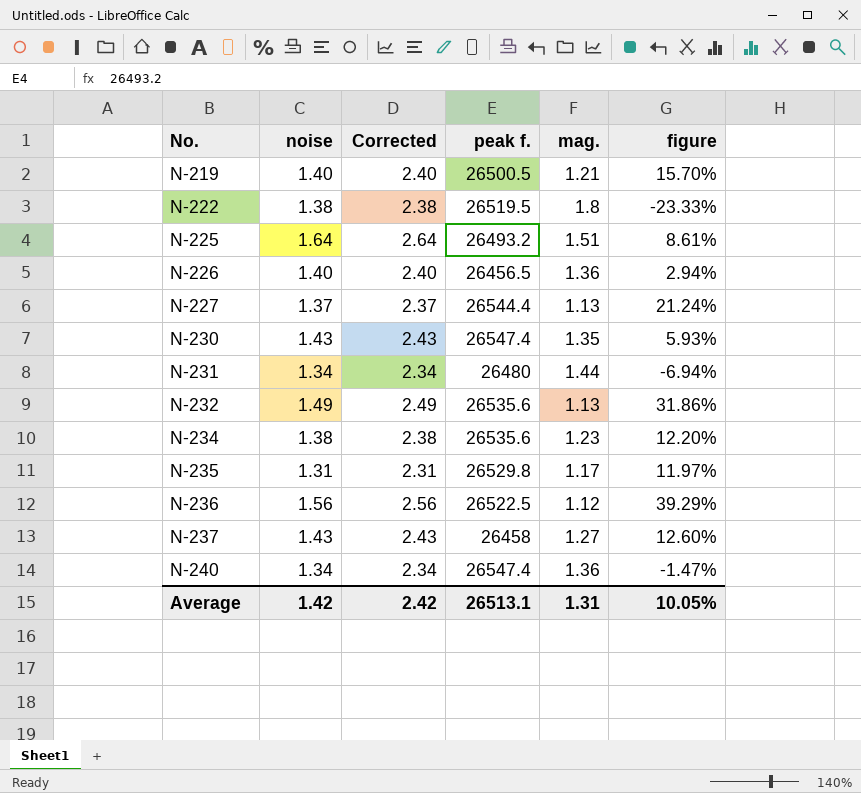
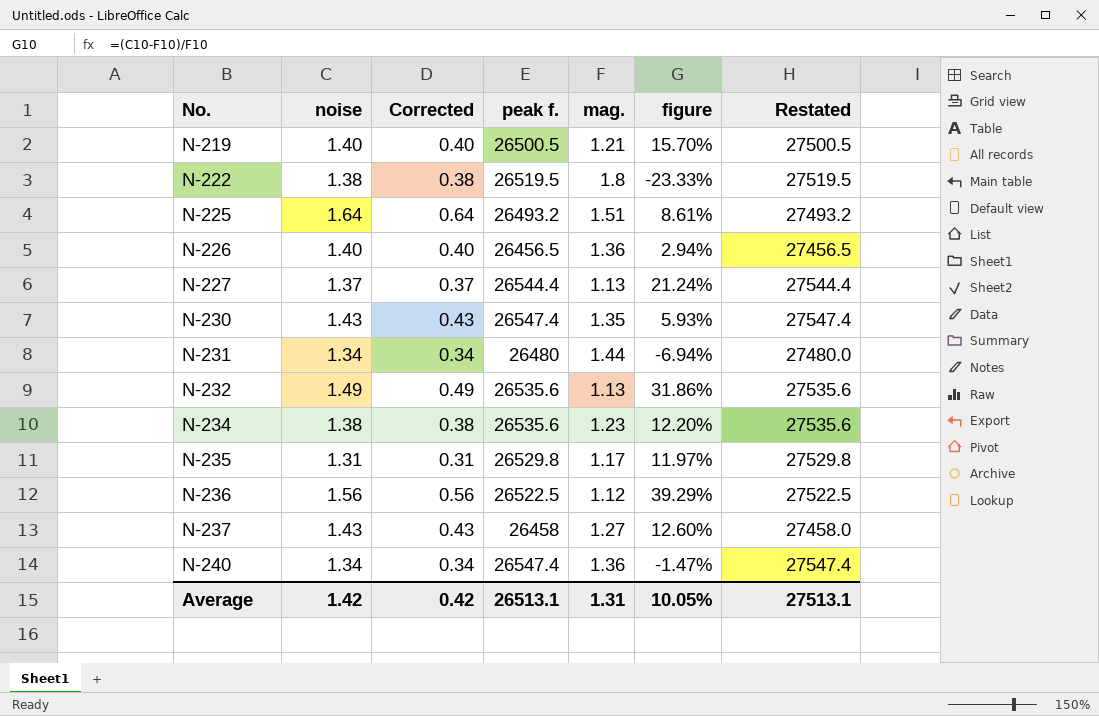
column Corrected | formula: [noise] + 1 -> [noise] - 1
column Restated | formula: none -> [peak f.] + 1000
Average | Corrected: 2.42 -> 0.42

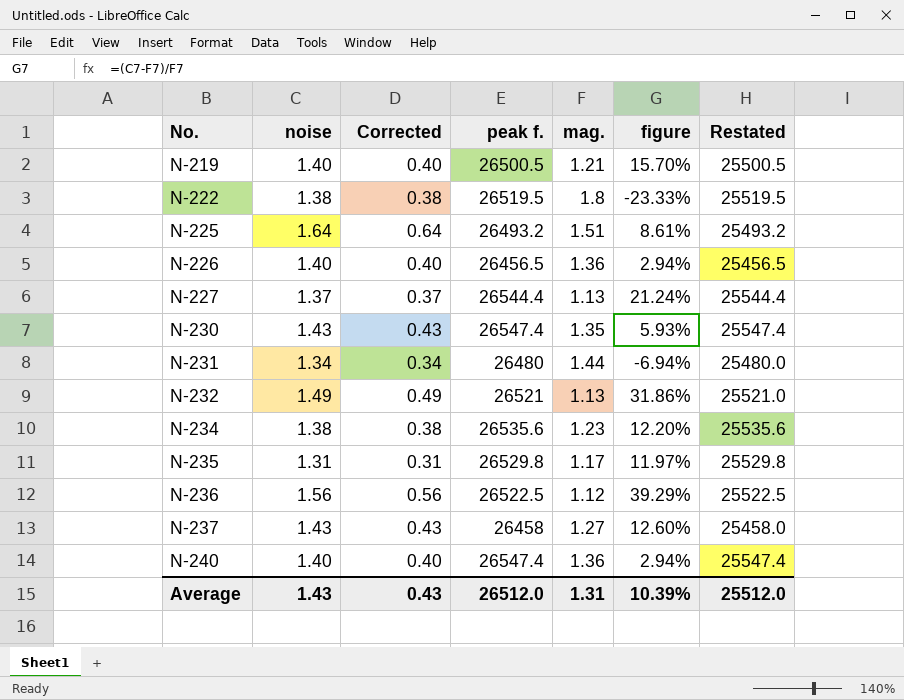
column Restated | formula: [peak f.] + 1000 -> [peak f.] - 1000
N-232 | peak f.: 26535.6 -> 26521
N-240 | noise: 1.34 -> 1.40
N-240 | Corrected: 0.34 -> 0.40
N-240 | figure: -1.47% -> 2.94%
Average | noise: 1.42 -> 1.43
Average | Corrected: 0.42 -> 0.43
Average | peak f.: 26513.1 -> 26512.0
Average | figure: 10.05% -> 10.39%
Average | Restated: 27513.1 -> 25512.0

